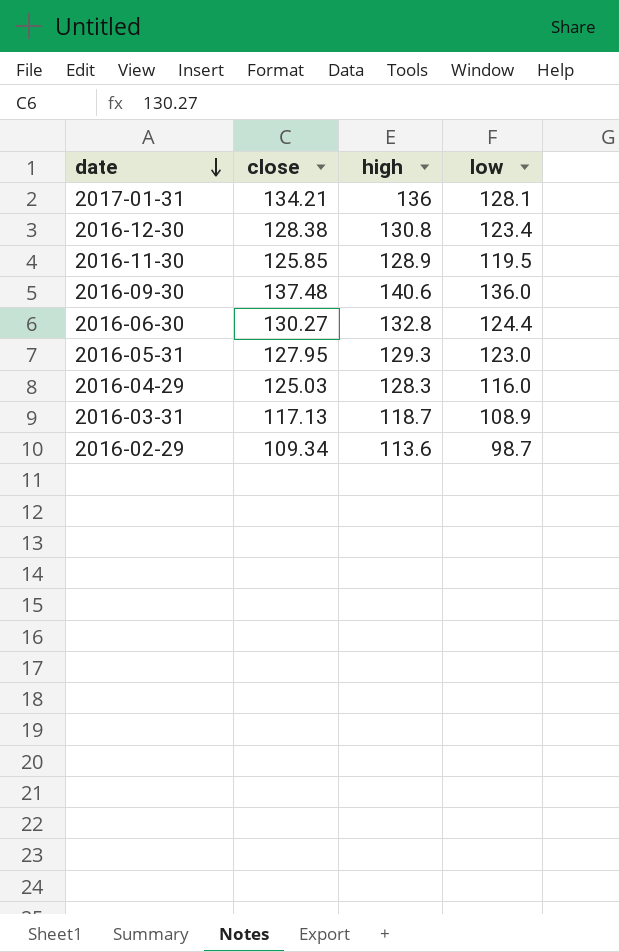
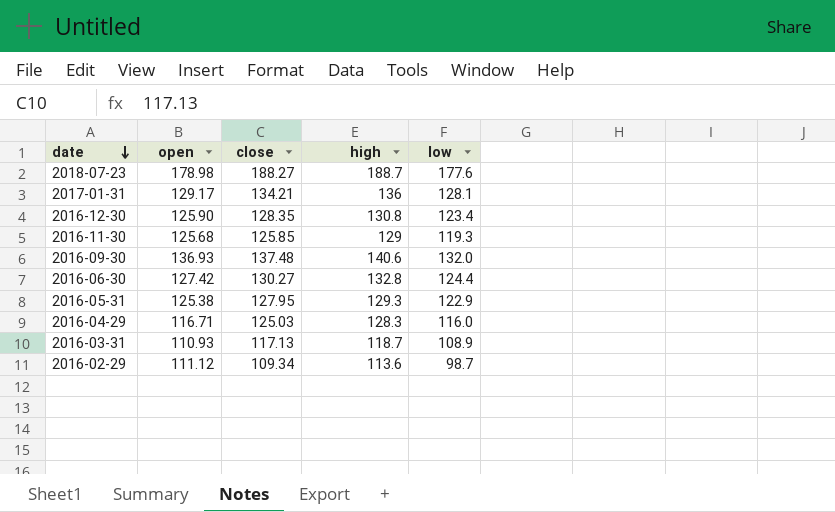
column open | position: none -> 2
row 2018-07-23: none -> 178.98 | 188.27 | 188.7 | 177.6
2016-12-30 | close: 128.38 -> 128.35
2016-11-30 | high: 128.9 -> 129
2016-11-30 | low: 119.5 -> 119.3
2016-09-30 | low: 136.0 -> 132.0
2016-05-31 | low: 123.0 -> 122.9

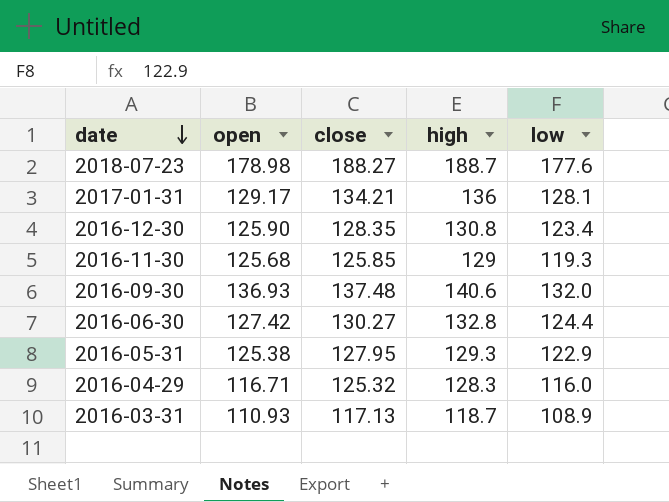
row 2016-02-29: 111.12 | 109.34 | 113.6 | 98.7 -> none
2016-04-29 | close: 125.03 -> 125.32

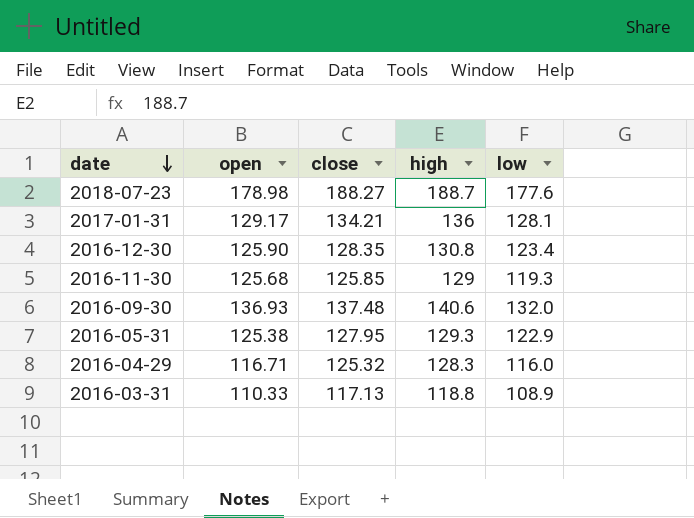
row 2016-06-30: 127.42 | 130.27 | 132.8 | 124.4 -> none
2016-03-31 | open: 110.93 -> 110.33
2016-03-31 | high: 118.7 -> 118.8

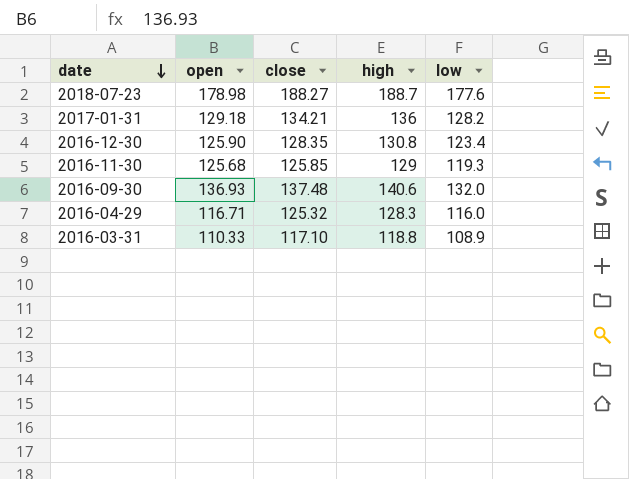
row 2016-05-31: 125.38 | 127.95 | 129.3 | 122.9 -> none
2017-01-31 | open: 129.17 -> 129.18
2017-01-31 | low: 128.1 -> 128.2
2016-03-31 | close: 117.13 -> 117.10

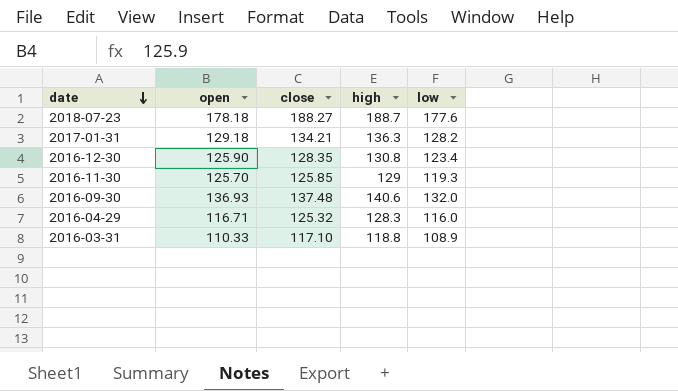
2018-07-23 | open: 178.98 -> 178.18
2017-01-31 | high: 136 -> 136.3
2016-11-30 | open: 125.68 -> 125.70

